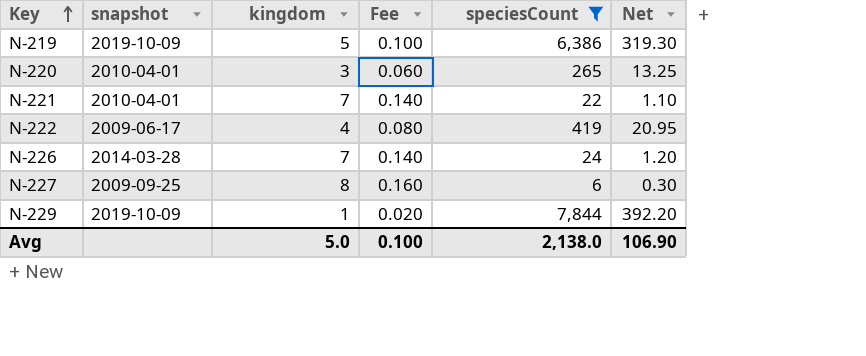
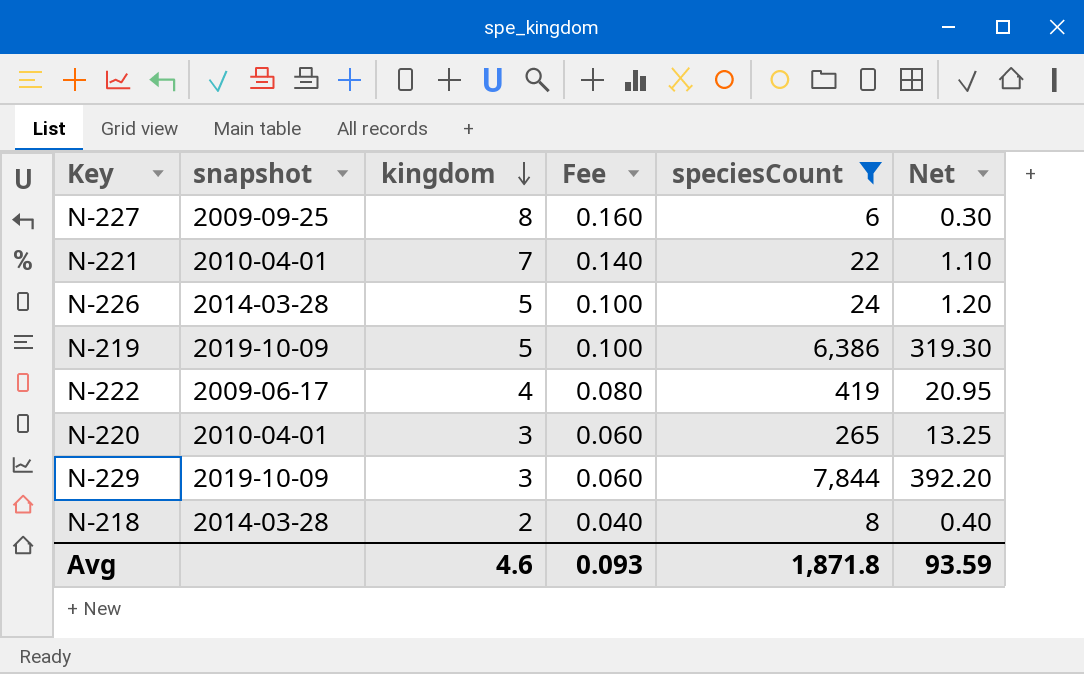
row order: Key ascending -> kingdom descending
N-226 | kingdom: 7 -> 5
N-226 | Fee: 0.140 -> 0.100
N-229 | kingdom: 1 -> 3
N-229 | Fee: 0.020 -> 0.060
row N-218: none -> 2014-03-28 | 2 | 0.040 | 8 | 0.40
Avg | kingdom: 5.0 -> 4.6
Avg | Fee: 0.100 -> 0.093
Avg | speciesCount: 2,138.0 -> 1,871.8
Avg | Net: 106.90 -> 93.59

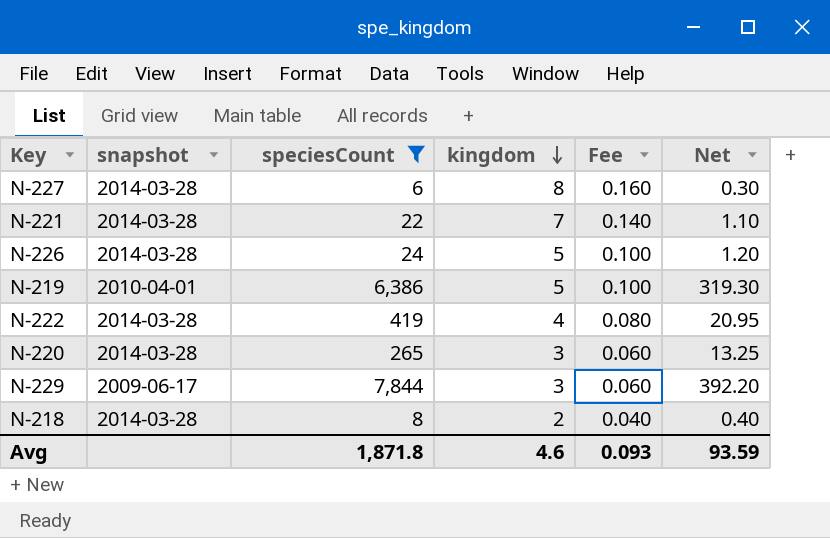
column speciesCount | position: 5 -> 3
N-227 | snapshot: 2009-09-25 -> 2014-03-28
N-221 | snapshot: 2010-04-01 -> 2014-03-28
N-219 | snapshot: 2019-10-09 -> 2010-04-01
N-222 | snapshot: 2009-06-17 -> 2014-03-28
N-220 | snapshot: 2010-04-01 -> 2014-03-28
N-229 | snapshot: 2019-10-09 -> 2009-06-17

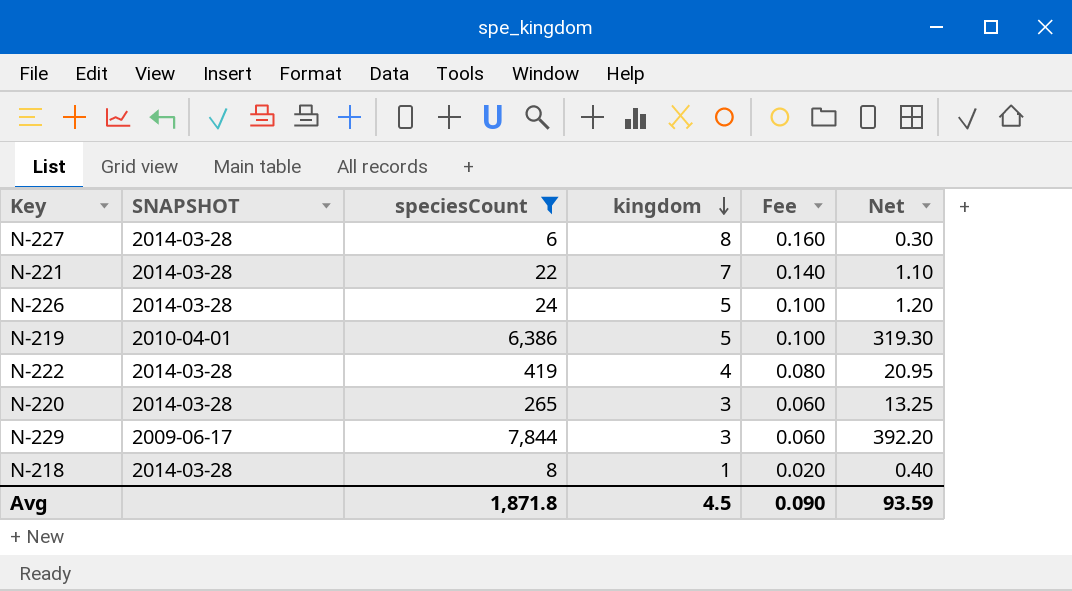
column name: snapshot -> SNAPSHOT
N-218 | kingdom: 2 -> 1
N-218 | Fee: 0.040 -> 0.020
Avg | kingdom: 4.6 -> 4.5
Avg | Fee: 0.093 -> 0.090

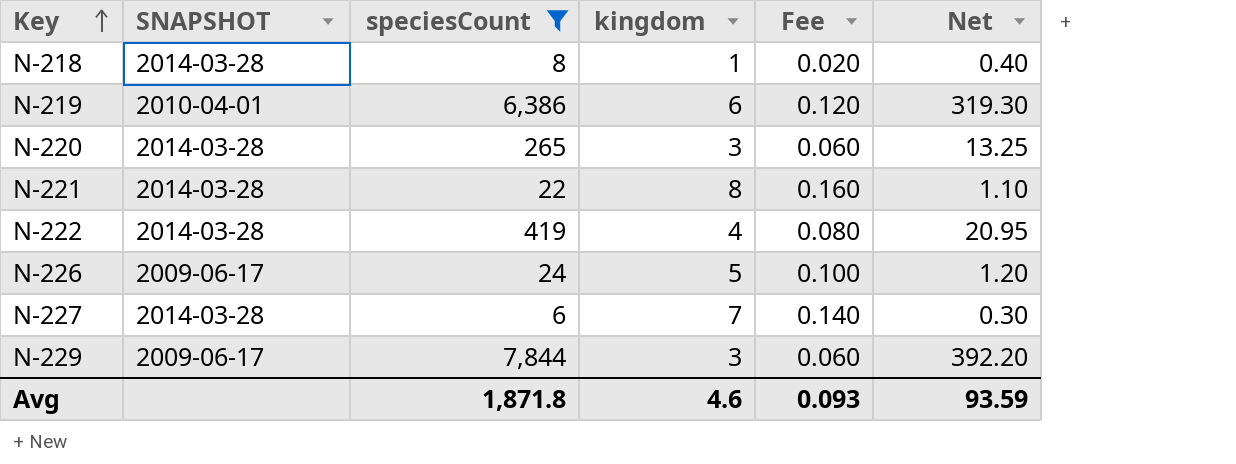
row order: kingdom descending -> Key ascending
N-219 | kingdom: 5 -> 6
N-219 | Fee: 0.100 -> 0.120
N-221 | kingdom: 7 -> 8
N-221 | Fee: 0.140 -> 0.160
N-226 | SNAPSHOT: 2014-03-28 -> 2009-06-17
N-227 | kingdom: 8 -> 7
N-227 | Fee: 0.160 -> 0.140
Avg | kingdom: 4.5 -> 4.6
Avg | Fee: 0.090 -> 0.093

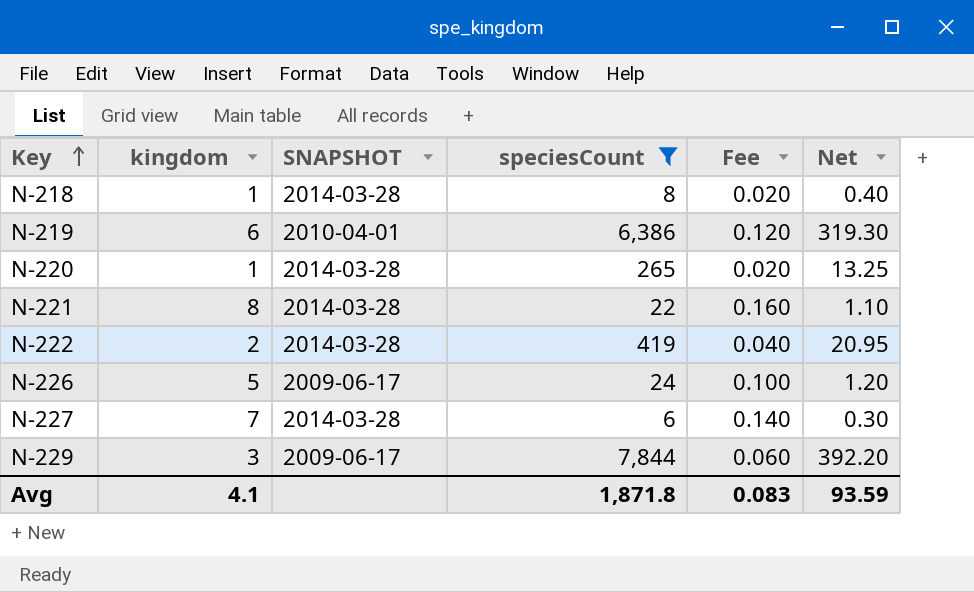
column kingdom | position: 4 -> 2
N-220 | kingdom: 3 -> 1
N-220 | Fee: 0.060 -> 0.020
N-222 | kingdom: 4 -> 2
N-222 | Fee: 0.080 -> 0.040
Avg | kingdom: 4.6 -> 4.1
Avg | Fee: 0.093 -> 0.083

